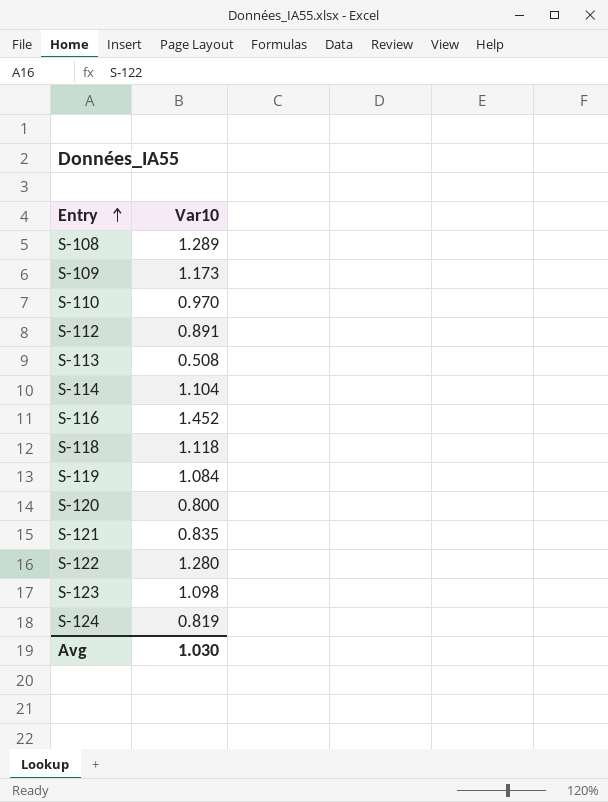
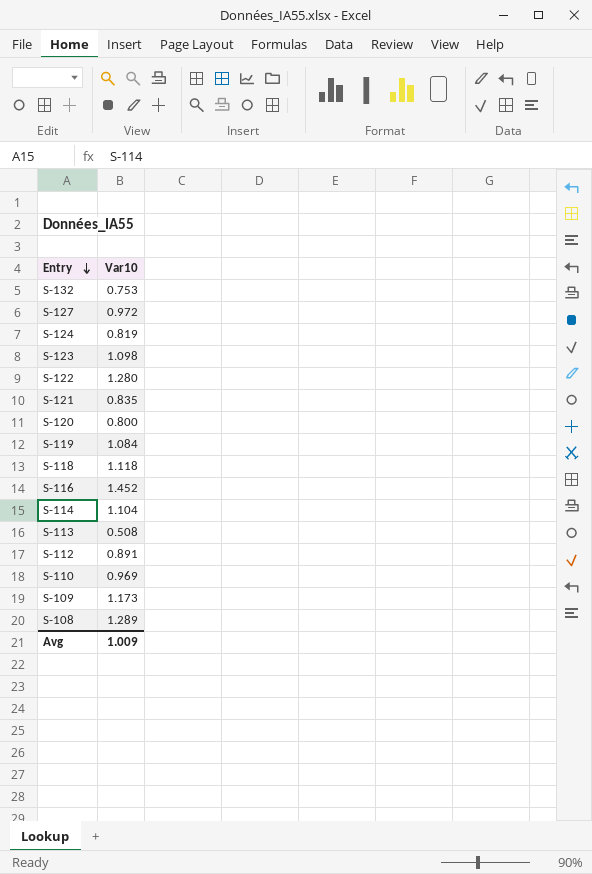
row order: Entry ascending -> Entry descending
row S-132: none -> 0.753
row S-127: none -> 0.972
S-110 | Var10: 0.970 -> 0.969
Avg | Var10: 1.030 -> 1.009

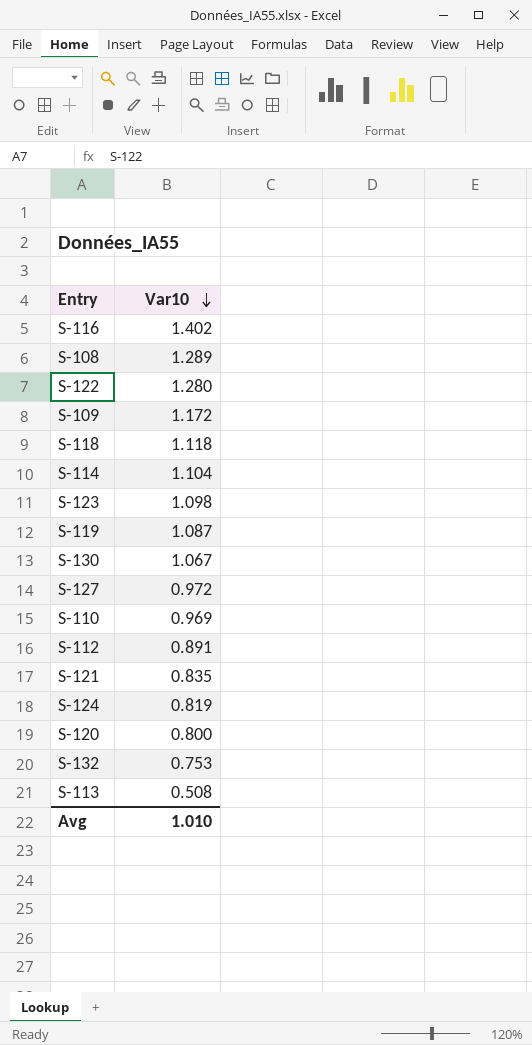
row order: Entry descending -> Var10 descending
S-116 | Var10: 1.452 -> 1.402
S-109 | Var10: 1.173 -> 1.172
S-119 | Var10: 1.084 -> 1.087
row S-130: none -> 1.067
Avg | Var10: 1.009 -> 1.010

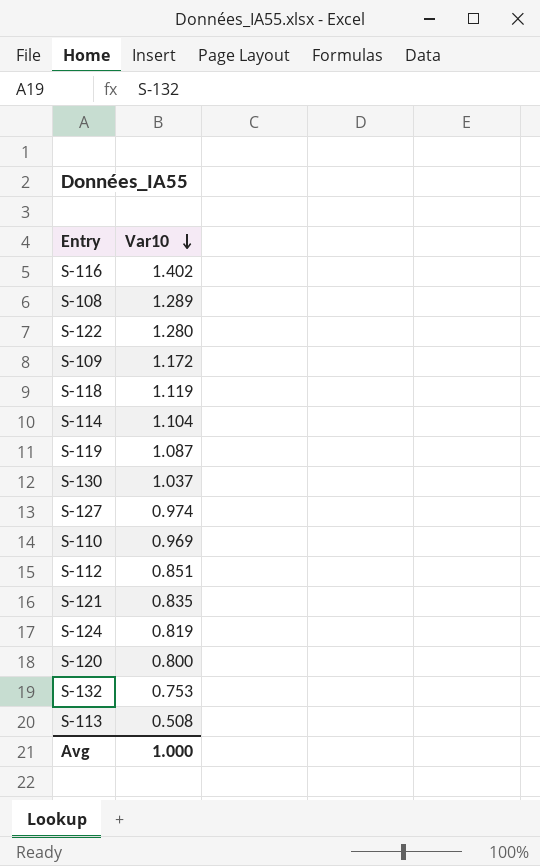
row S-123: 1.098 -> none
S-118 | Var10: 1.118 -> 1.119
S-130 | Var10: 1.067 -> 1.037
S-127 | Var10: 0.972 -> 0.974
S-112 | Var10: 0.891 -> 0.851
Avg | Var10: 1.010 -> 1.000

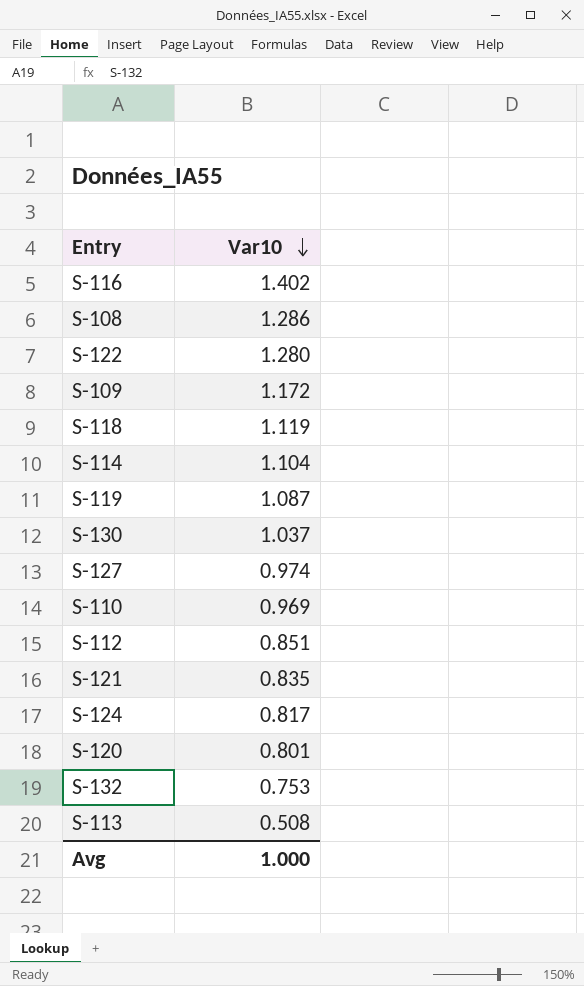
S-108 | Var10: 1.289 -> 1.286
S-124 | Var10: 0.819 -> 0.817
S-120 | Var10: 0.800 -> 0.801

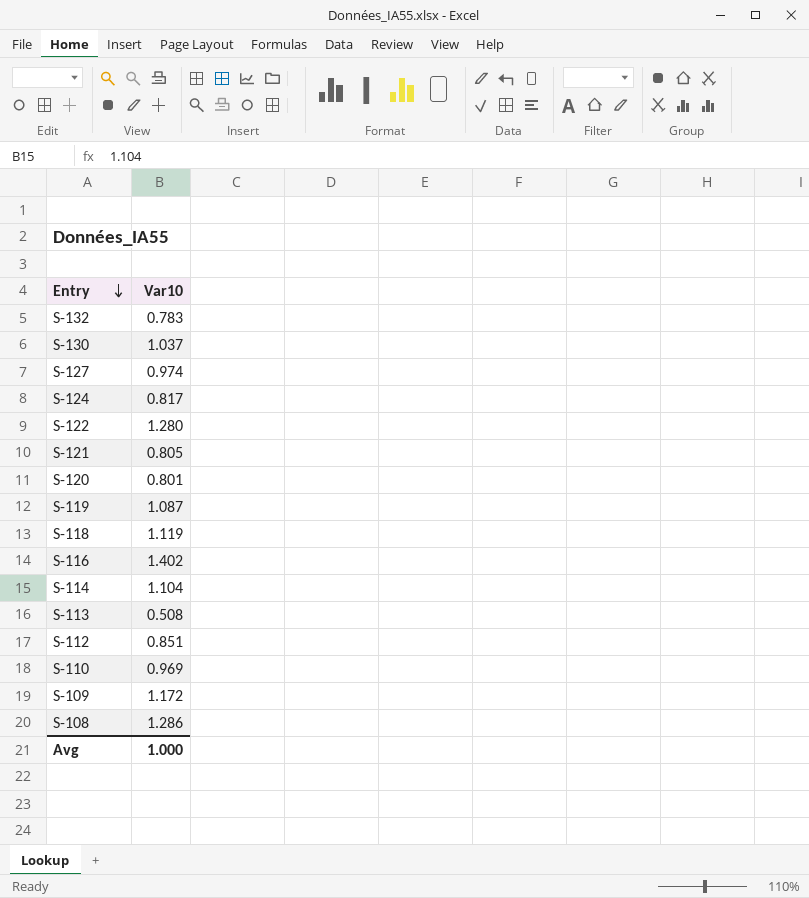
row order: Var10 descending -> Entry descending
S-132 | Var10: 0.753 -> 0.783
S-121 | Var10: 0.835 -> 0.805

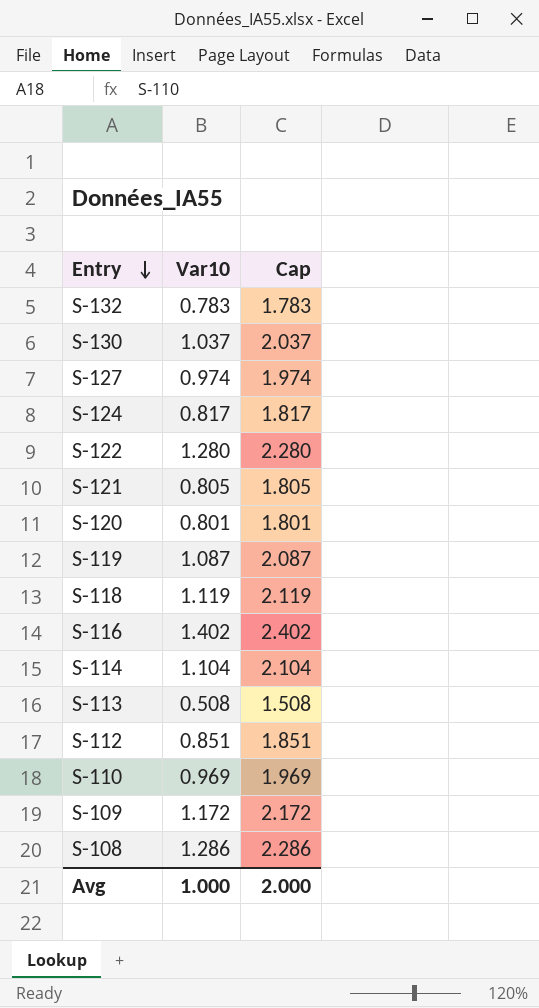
column Cap | formula: none -> [Var10] + 1

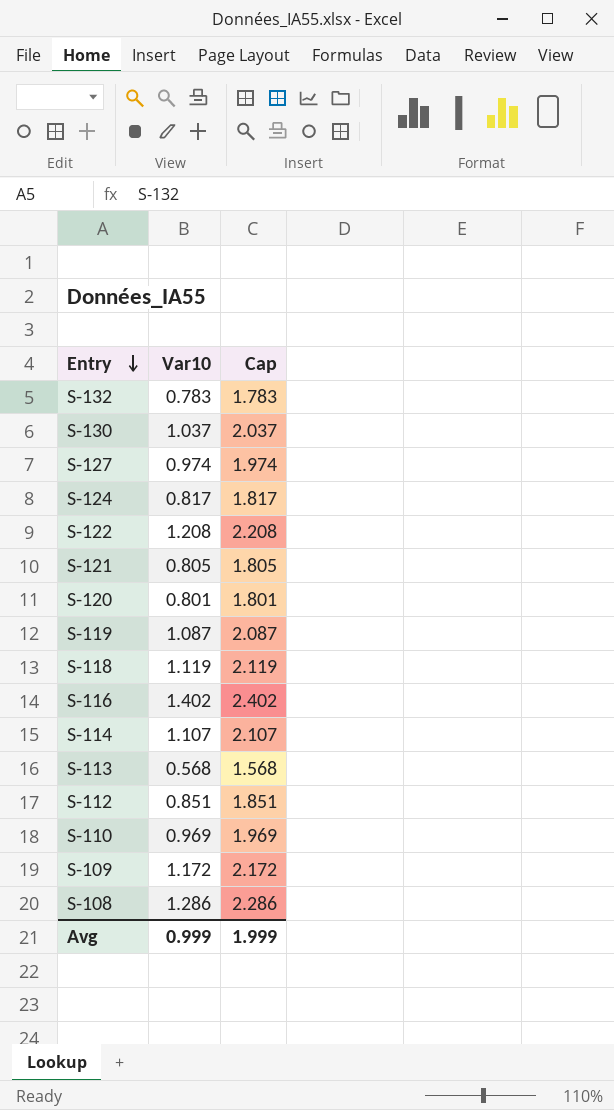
S-122 | Var10: 1.280 -> 1.208
S-122 | Cap: 2.280 -> 2.208
S-114 | Var10: 1.104 -> 1.107
S-114 | Cap: 2.104 -> 2.107
S-113 | Var10: 0.508 -> 0.568
S-113 | Cap: 1.508 -> 1.568
Avg | Var10: 1.000 -> 0.999
Avg | Cap: 2.000 -> 1.999

